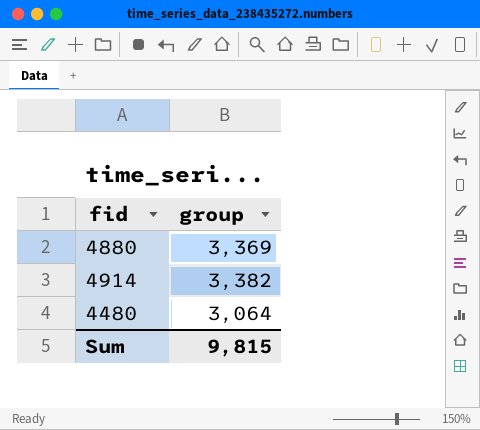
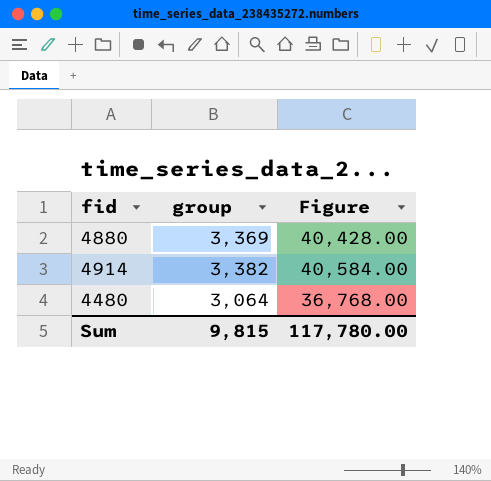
column Figure | formula: none -> [group] * 12

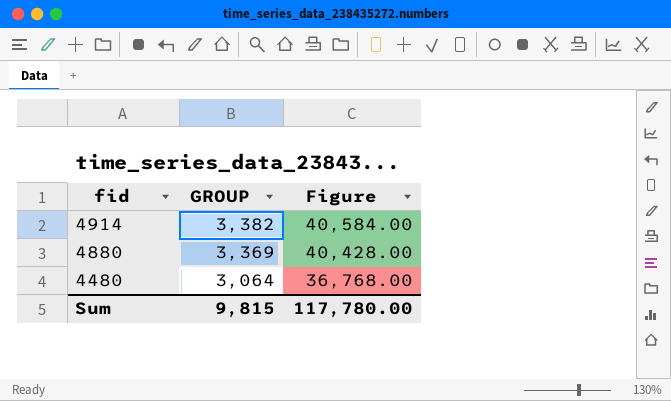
row order: none -> fid descending
column name: group -> GROUP

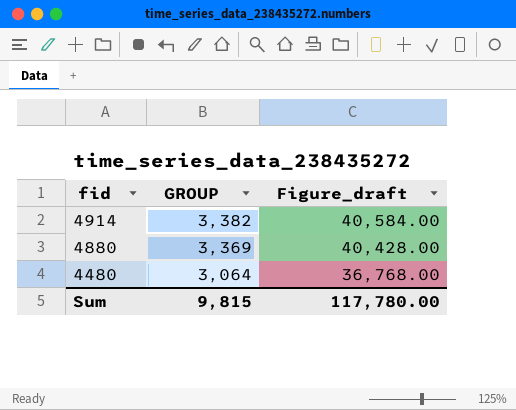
column name: Figure -> Figure_draft

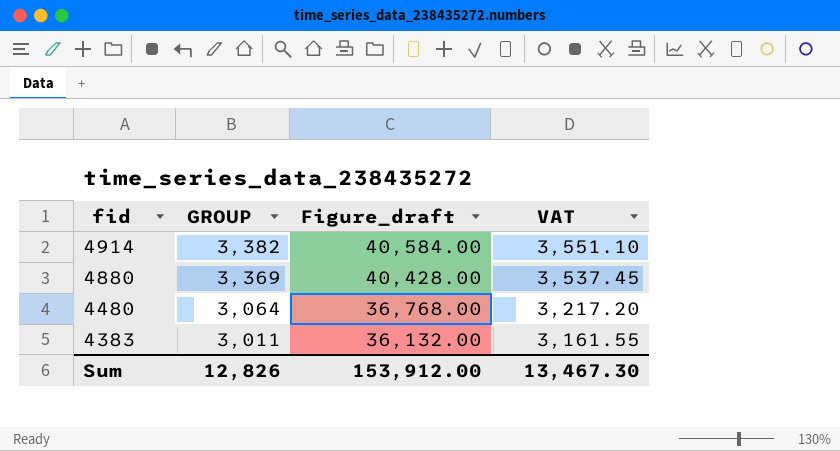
column VAT | formula: none -> [GROUP] * 1.05
row 4383: none -> 3,011 | 36,132.00 | 3,161.55
Sum | GROUP: 9,815 -> 12,826
Sum | Figure_draft: 117,780.00 -> 153,912.00

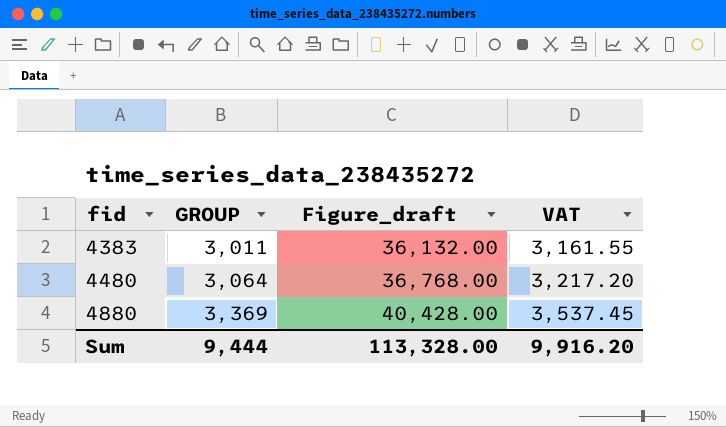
row order: fid descending -> fid ascending
row 4914: 3,382 | 40,584.00 | 3,551.10 -> none
Sum | GROUP: 12,826 -> 9,444
Sum | Figure_draft: 153,912.00 -> 113,328.00
Sum | VAT: 13,467.30 -> 9,916.20

